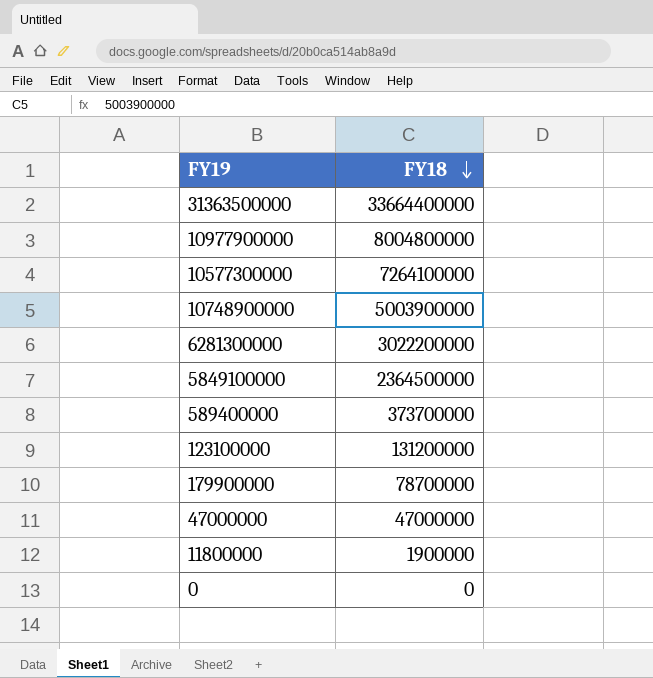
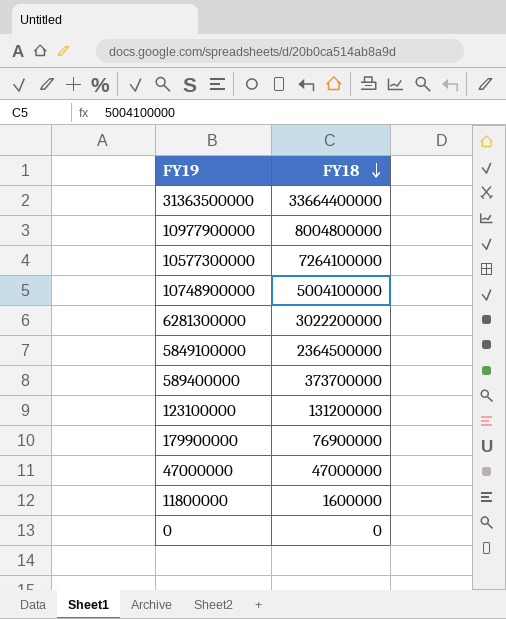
10748900000 | FY18: 5003900000 -> 5004100000
179900000 | FY18: 78700000 -> 76900000
11800000 | FY18: 1900000 -> 1600000

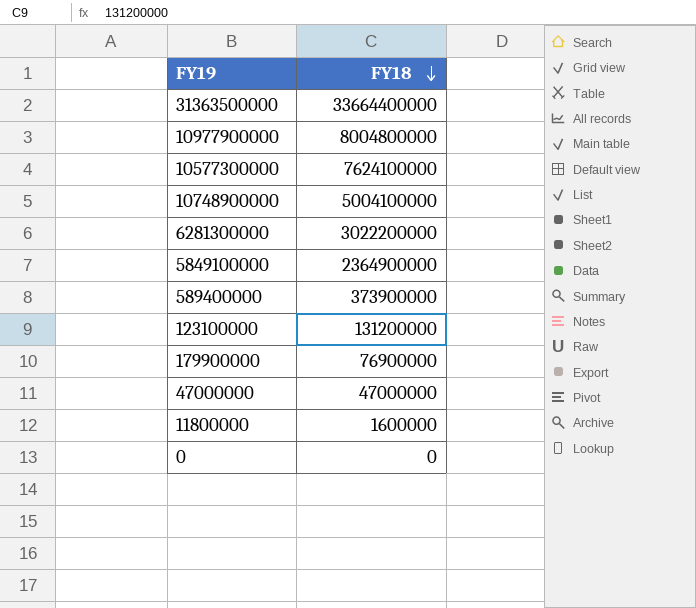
10577300000 | FY18: 7264100000 -> 7624100000
5849100000 | FY18: 2364500000 -> 2364900000
589400000 | FY18: 373700000 -> 373900000

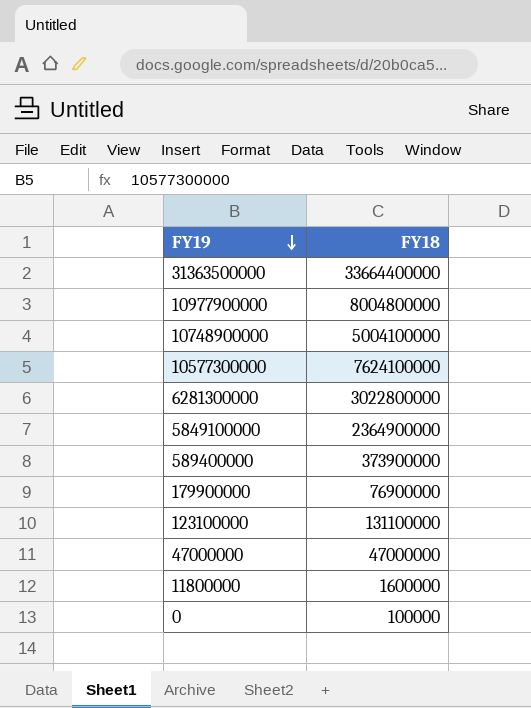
row order: FY18 descending -> FY19 descending
6281300000 | FY18: 3022200000 -> 3022800000
123100000 | FY18: 131200000 -> 131100000
0 | FY18: 0 -> 100000

